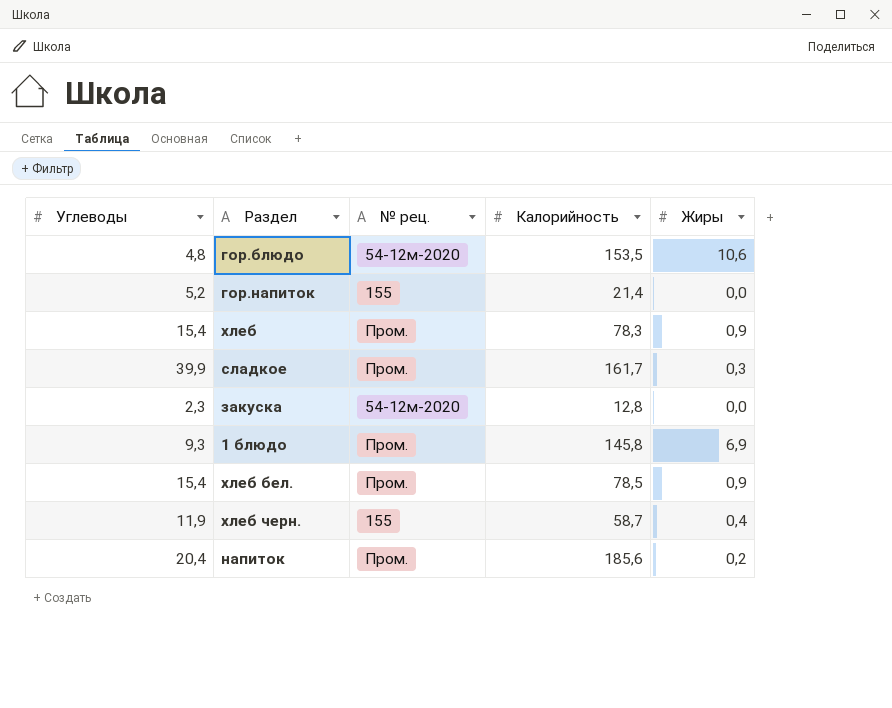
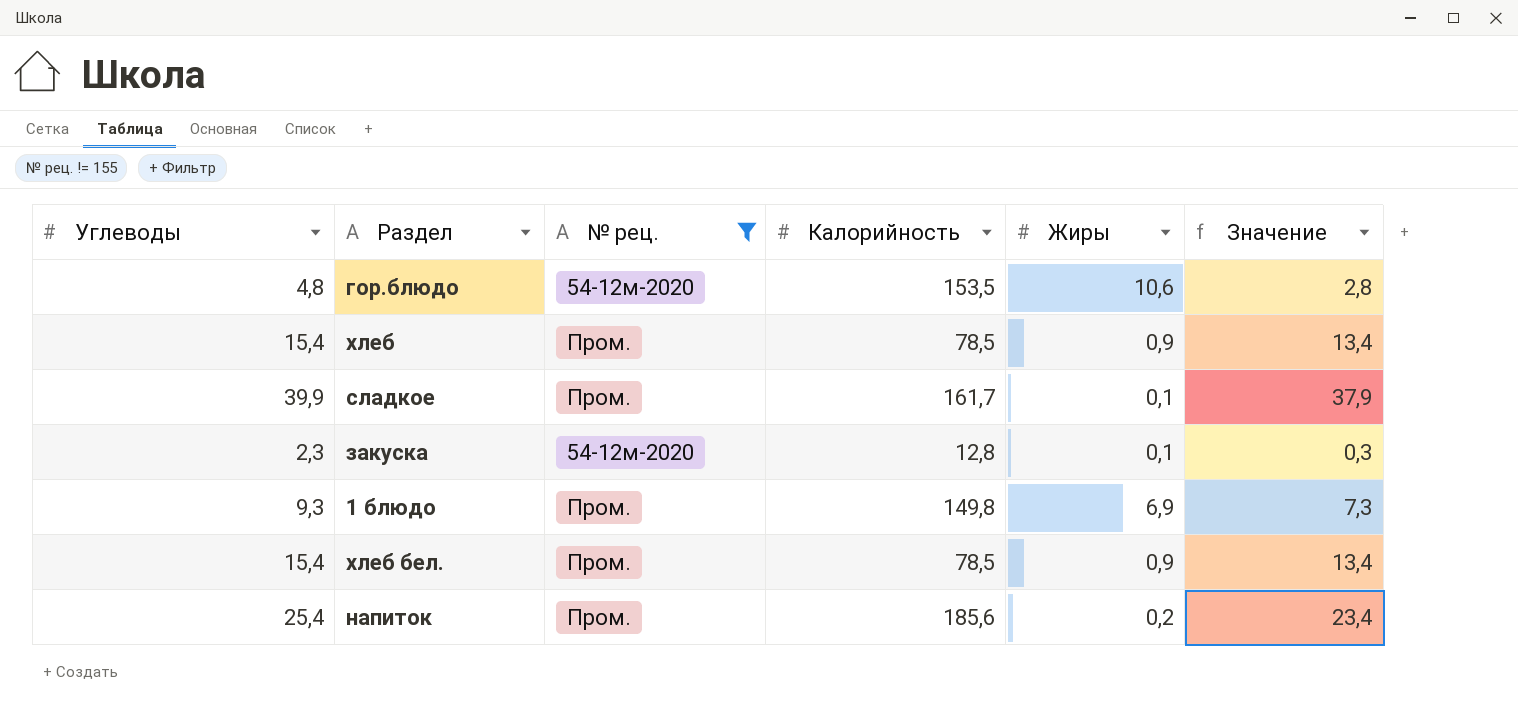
filter: none -> № рец. != 155
column Значение | formula: none -> [Углеводы] - 2
хлеб | Калорийность: 78,3 -> 78,5
сладкое | Жиры: 0,3 -> 0,1
закуска | Жиры: 0,0 -> 0,1
1 блюдо | Калорийность: 145,8 -> 149,8
напиток | Углеводы: 20,4 -> 25,4

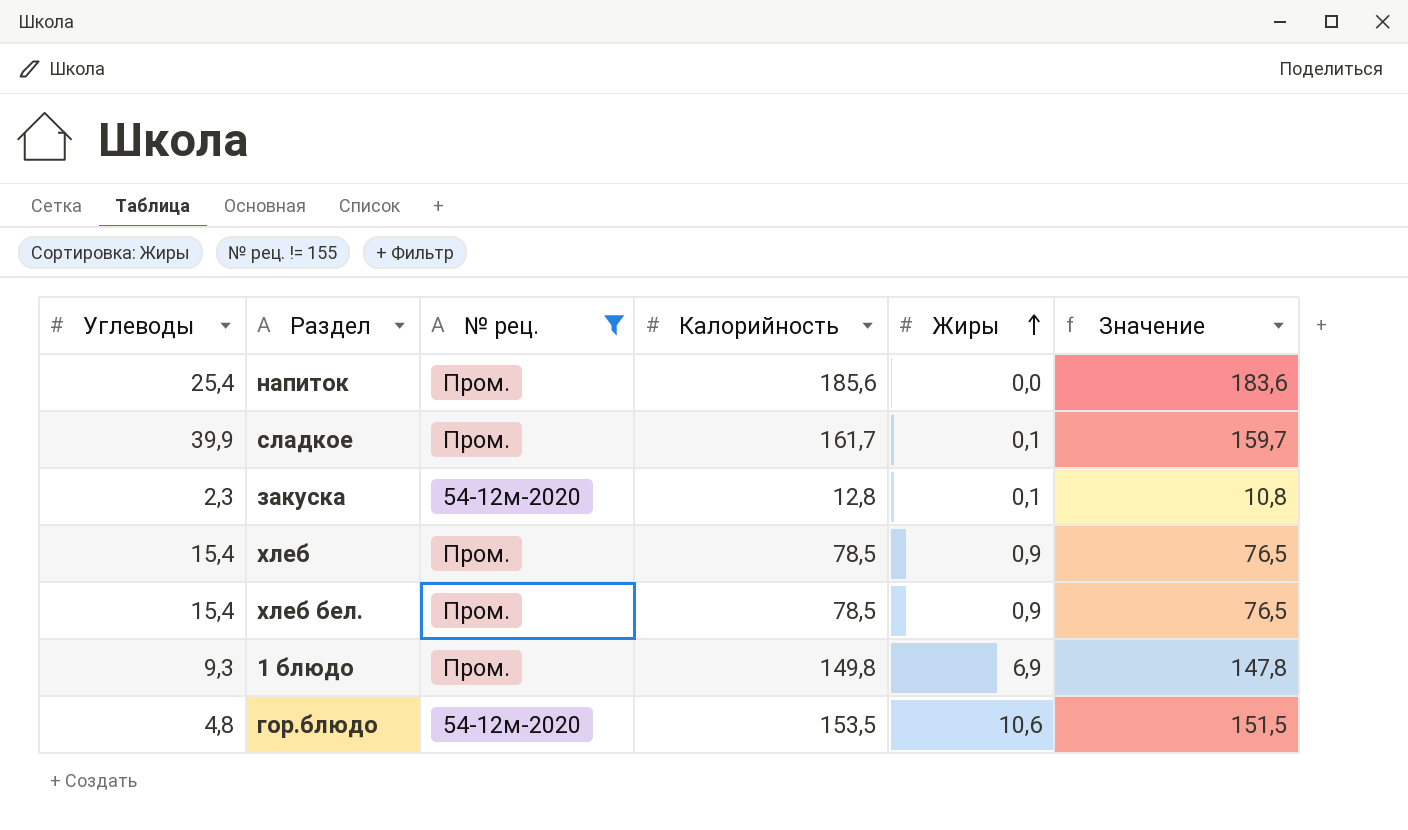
row order: none -> Жиры ascending
column Значение | formula: [Углеводы] - 2 -> [Калорийность] - 2
напиток | Жиры: 0,2 -> 0,0

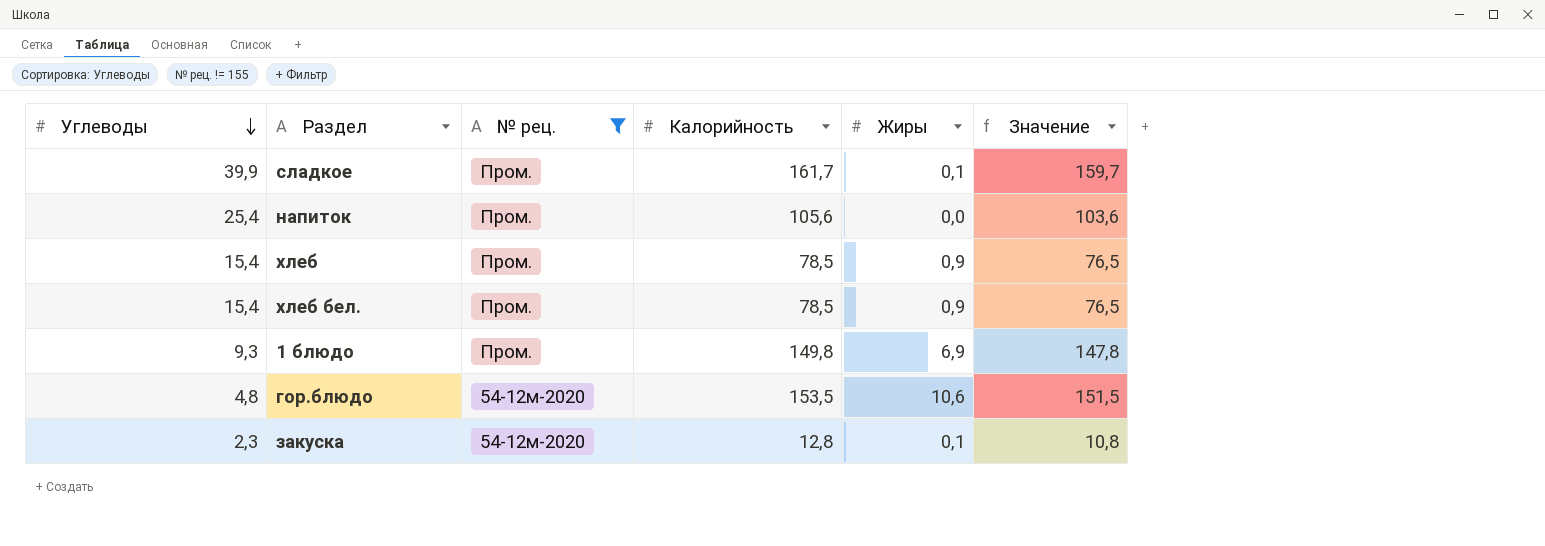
row order: Жиры ascending -> Углеводы descending
напиток | Калорийность: 185,6 -> 105,6
напиток | Значение: 183,6 -> 103,6

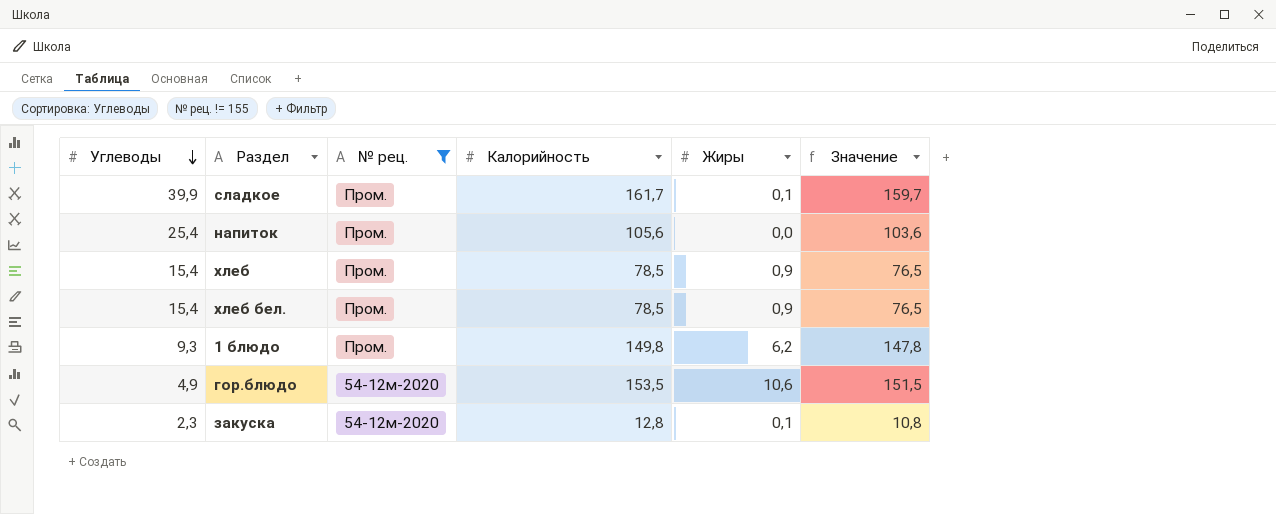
1 блюдо | Жиры: 6,9 -> 6,2
гор.блюдо | Углеводы: 4,8 -> 4,9

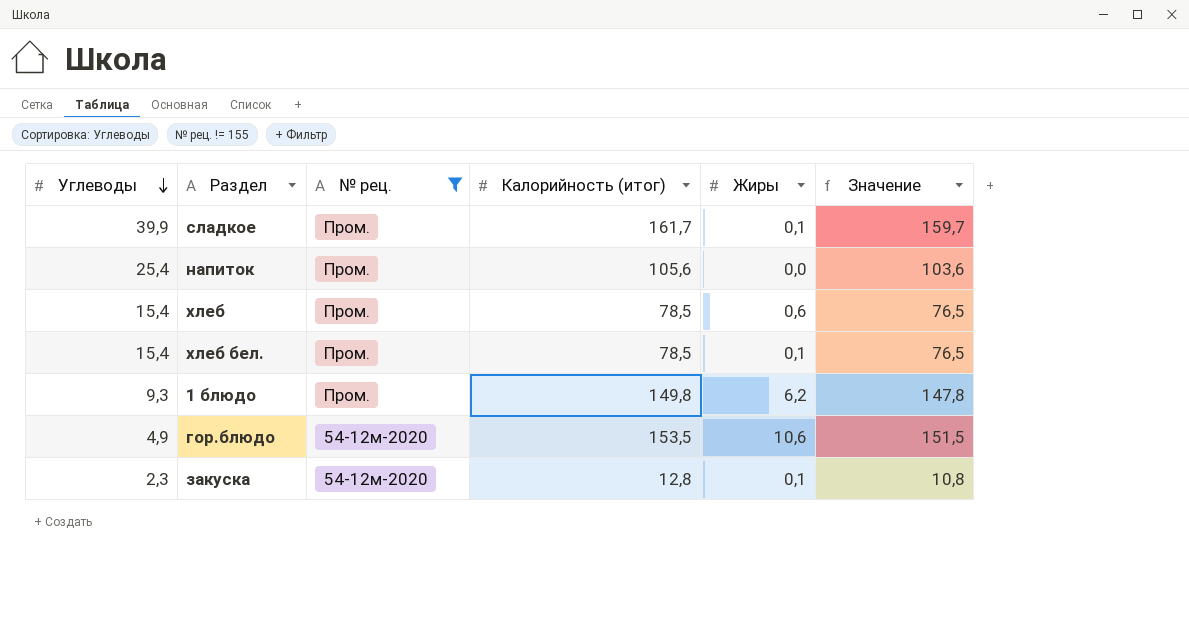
column name: Калорийность -> Калорийность (итог)
хлеб | Жиры: 0,9 -> 0,6
хлеб бел. | Жиры: 0,9 -> 0,1

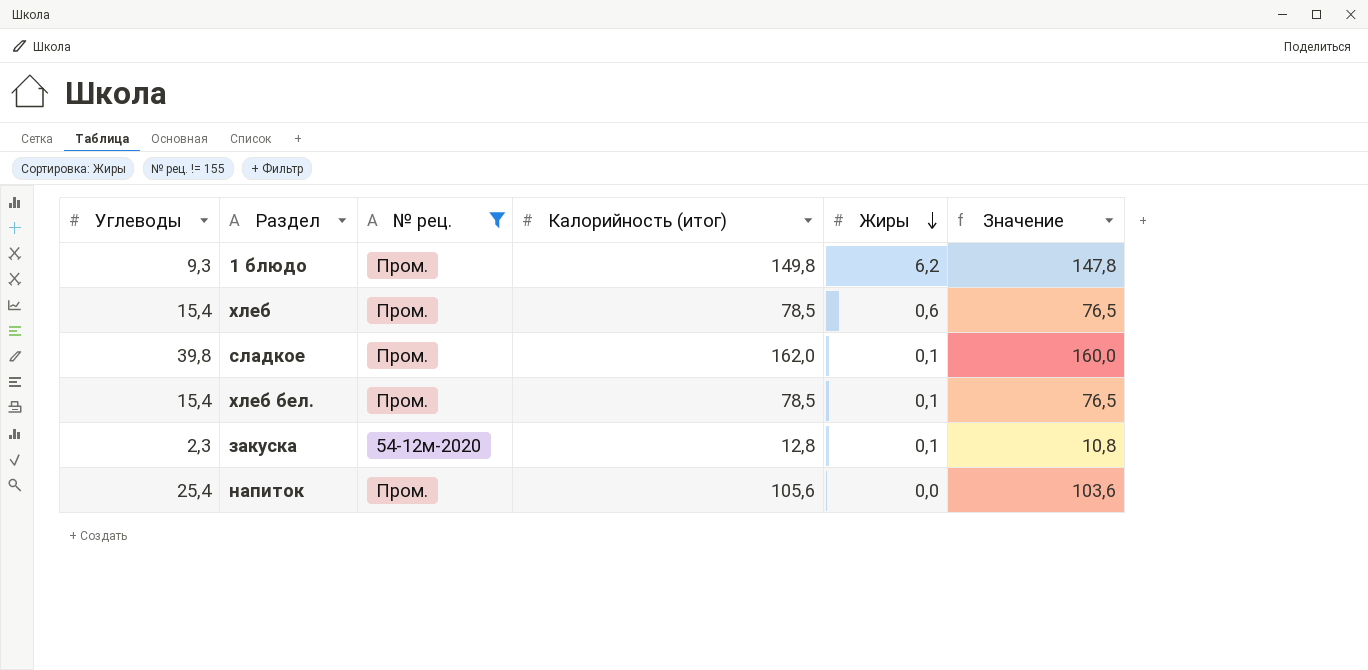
row order: Углеводы descending -> Жиры descending
row гор.блюдо: 4,9 | 54-12м-2020 | 153,5 | 10,6 | 151,5 -> none
сладкое | Углеводы: 39,9 -> 39,8
сладкое | Калорийность (итог): 161,7 -> 162,0
сладкое | Значение: 159,7 -> 160,0

